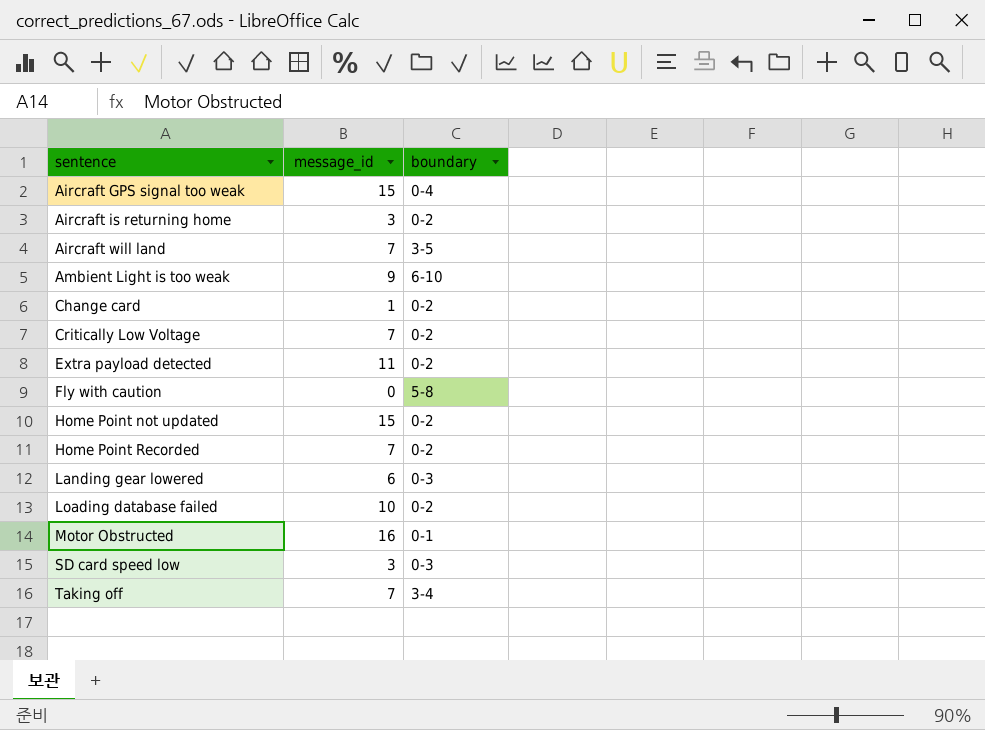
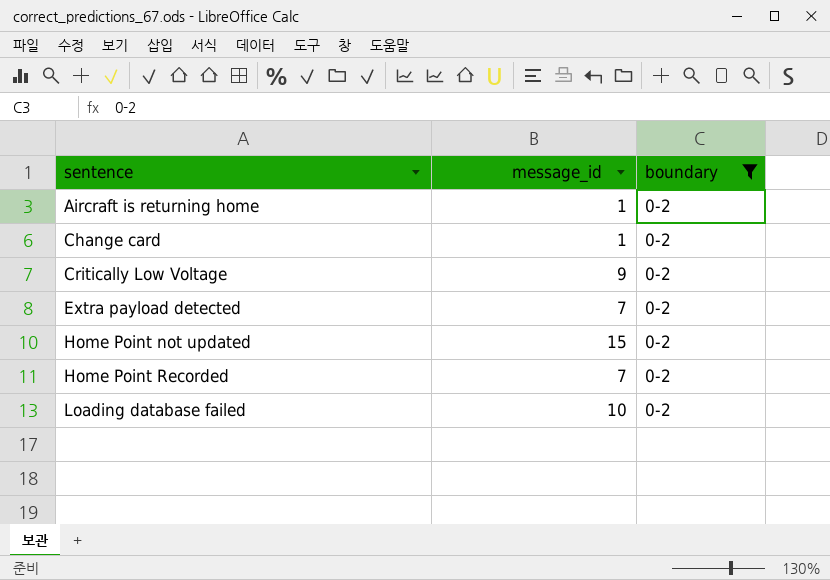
filter: none -> boundary = 0-2
Aircraft is returning home | message_id: 3 -> 1
Critically Low Voltage | message_id: 7 -> 9
Extra payload detected | message_id: 11 -> 7

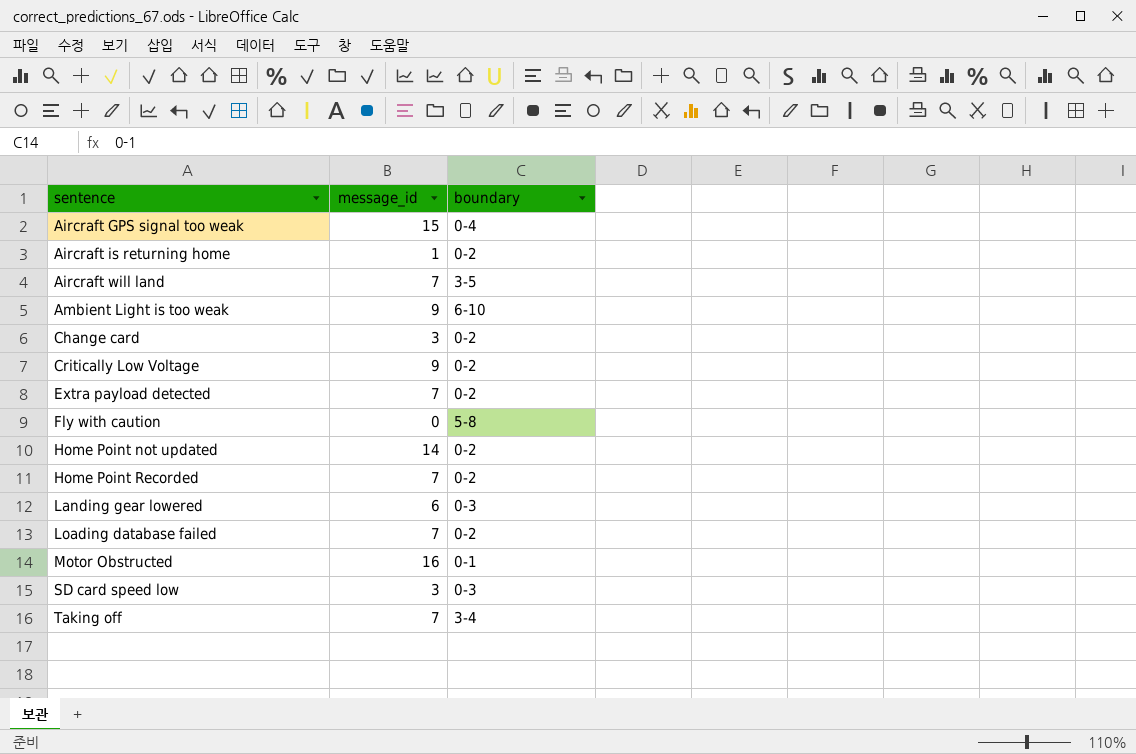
filter: boundary = 0-2 -> none
Change card | message_id: 1 -> 3
Home Point not updated | message_id: 15 -> 14
Loading database failed | message_id: 10 -> 7

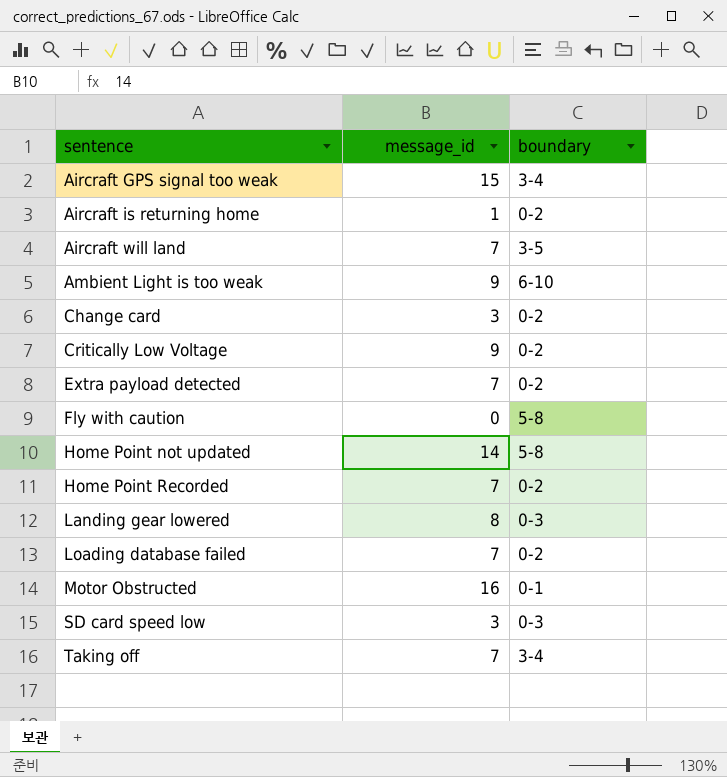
Aircraft GPS signal too weak | boundary: 0-4 -> 3-4
Home Point not updated | boundary: 0-2 -> 5-8
Landing gear lowered | message_id: 6 -> 8

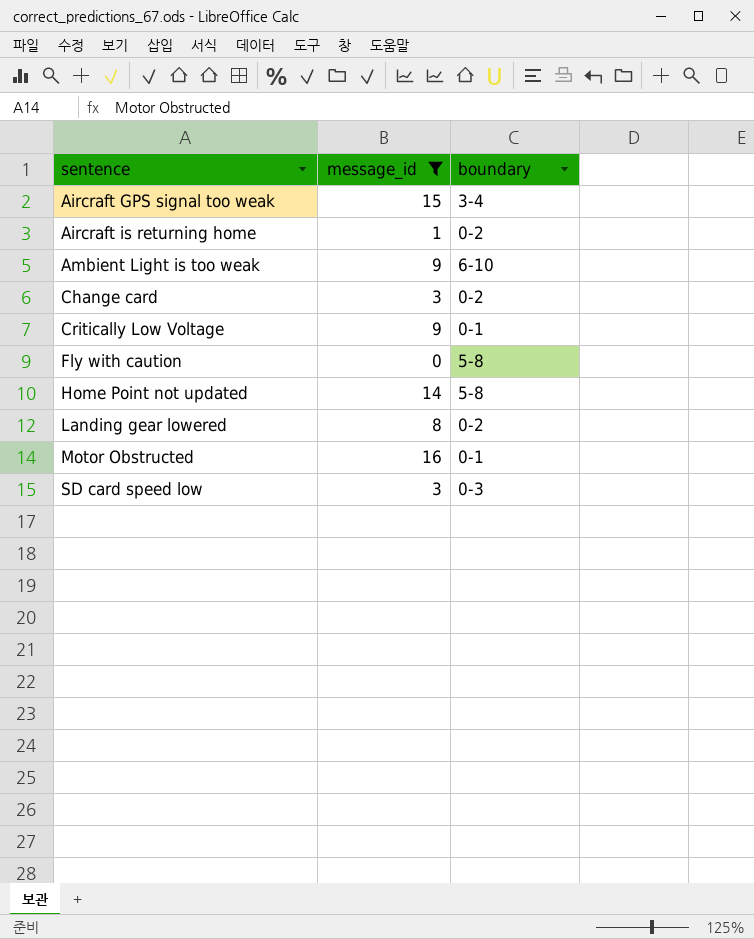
filter: none -> message_id != 7
Critically Low Voltage | boundary: 0-2 -> 0-1
Landing gear lowered | boundary: 0-3 -> 0-2

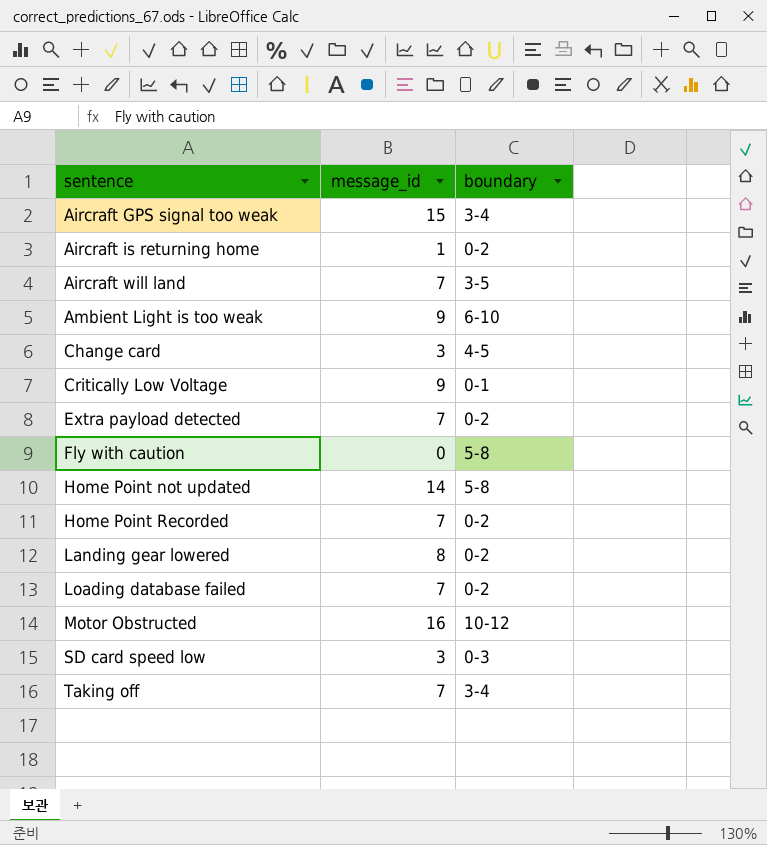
filter: message_id != 7 -> none
Change card | boundary: 0-2 -> 4-5
Motor Obstructed | boundary: 0-1 -> 10-12

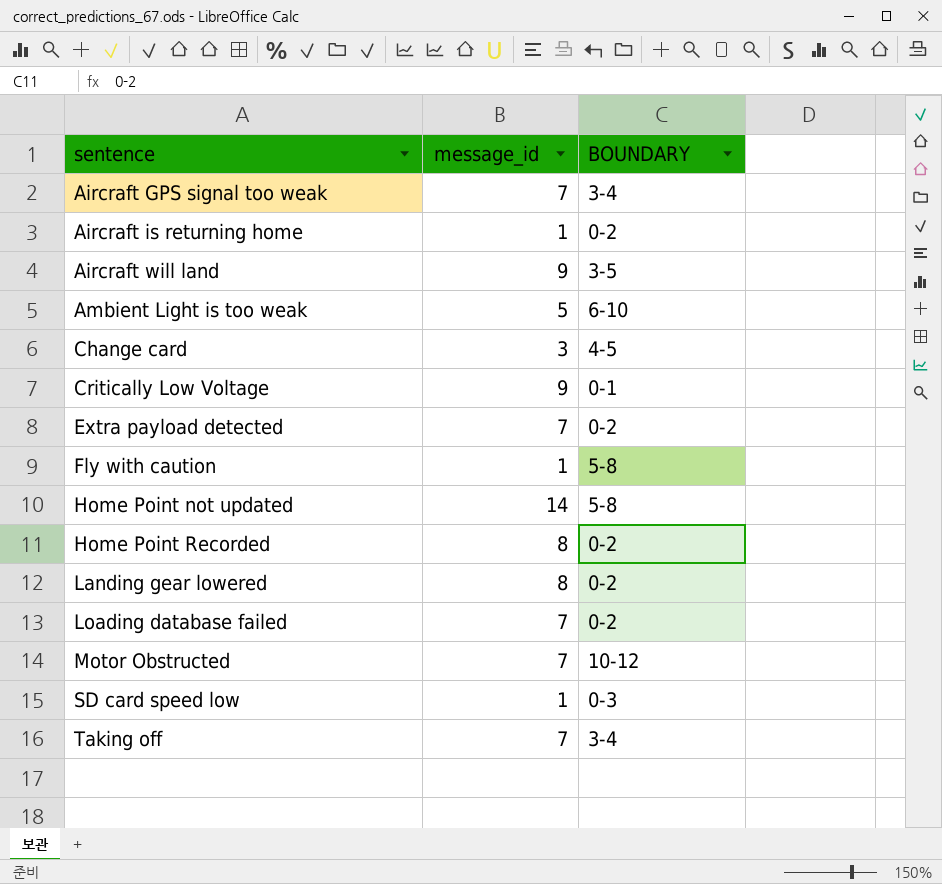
column name: boundary -> BOUNDARY
Aircraft GPS signal too weak | message_id: 15 -> 7
Aircraft will land | message_id: 7 -> 9
Ambient Light is too weak | message_id: 9 -> 5
Fly with caution | message_id: 0 -> 1
Home Point Recorded | message_id: 7 -> 8
Motor Obstructed | message_id: 16 -> 7
SD card speed low | message_id: 3 -> 1

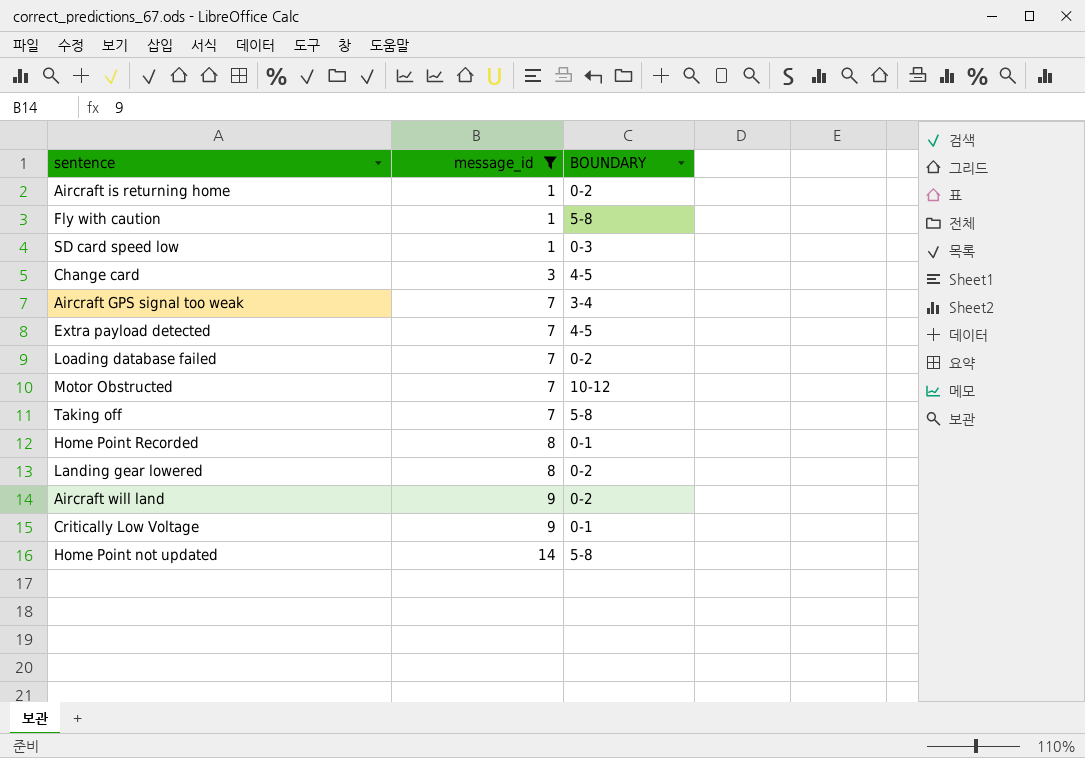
filter: none -> message_id != 5
row order: sentence ascending -> message_id ascending
Extra payload detected | BOUNDARY: 0-2 -> 4-5
Taking off | BOUNDARY: 3-4 -> 5-8
Home Point Recorded | BOUNDARY: 0-2 -> 0-1
Aircraft will land | BOUNDARY: 3-5 -> 0-2

